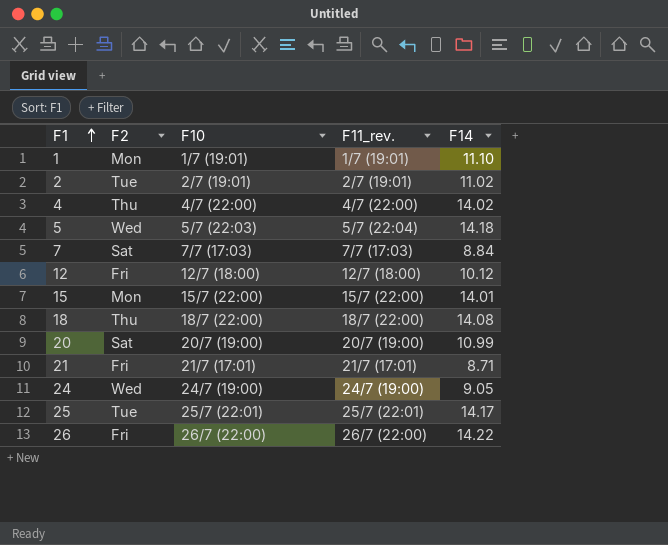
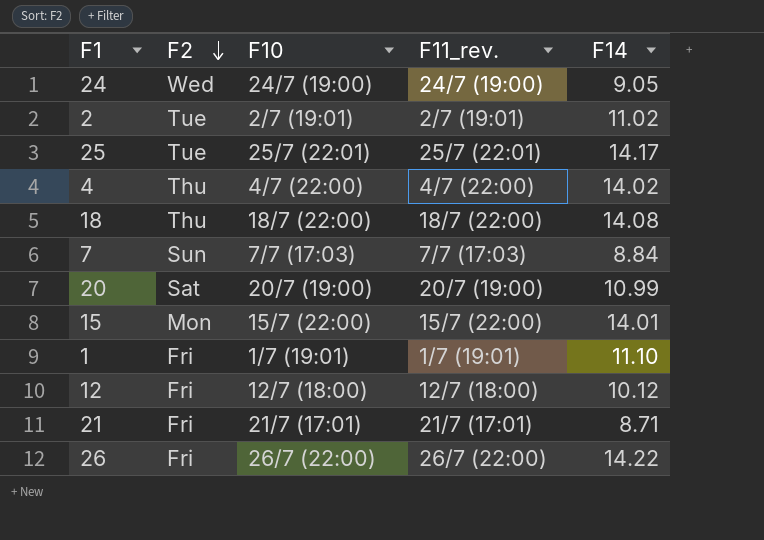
row order: F1 ascending -> F2 descending
row 5: Wed | 5/7 (22:03) | 5/7 (22:04) | 14.18 -> none
7 | F2: Sat -> Sun
1 | F2: Mon -> Fri

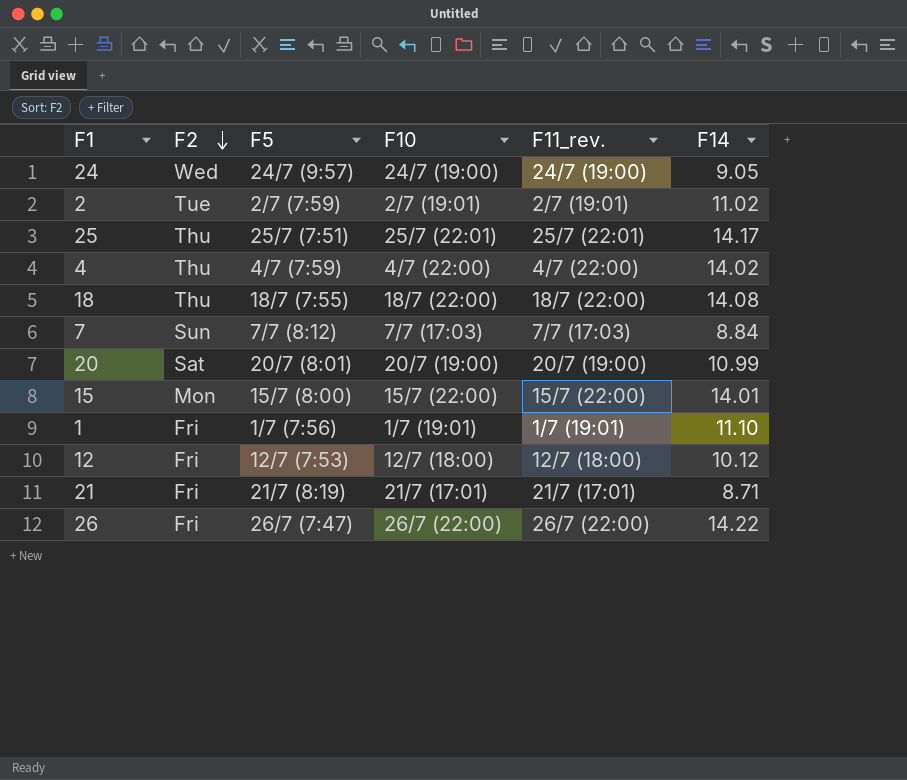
column F5 | position: none -> 3
25 | F2: Tue -> Thu

